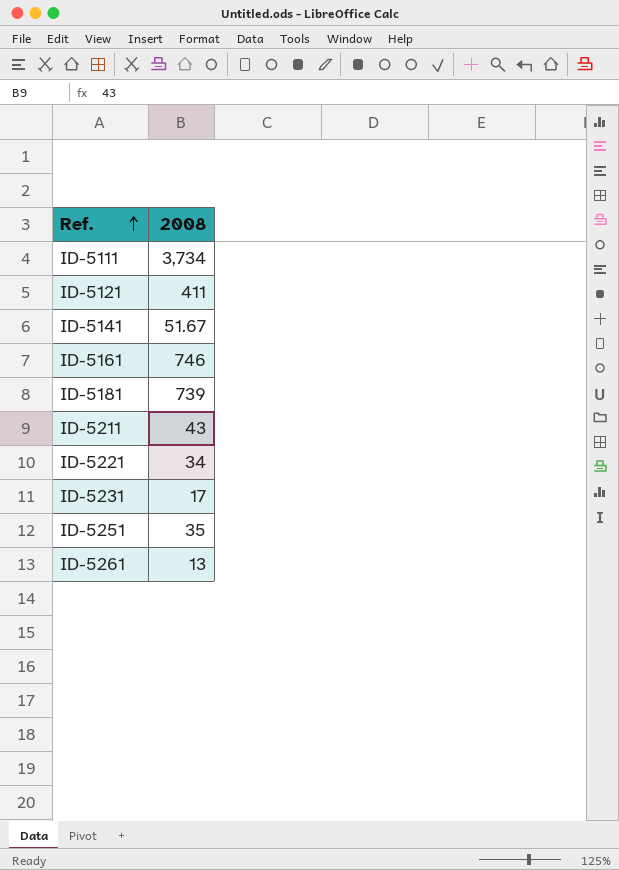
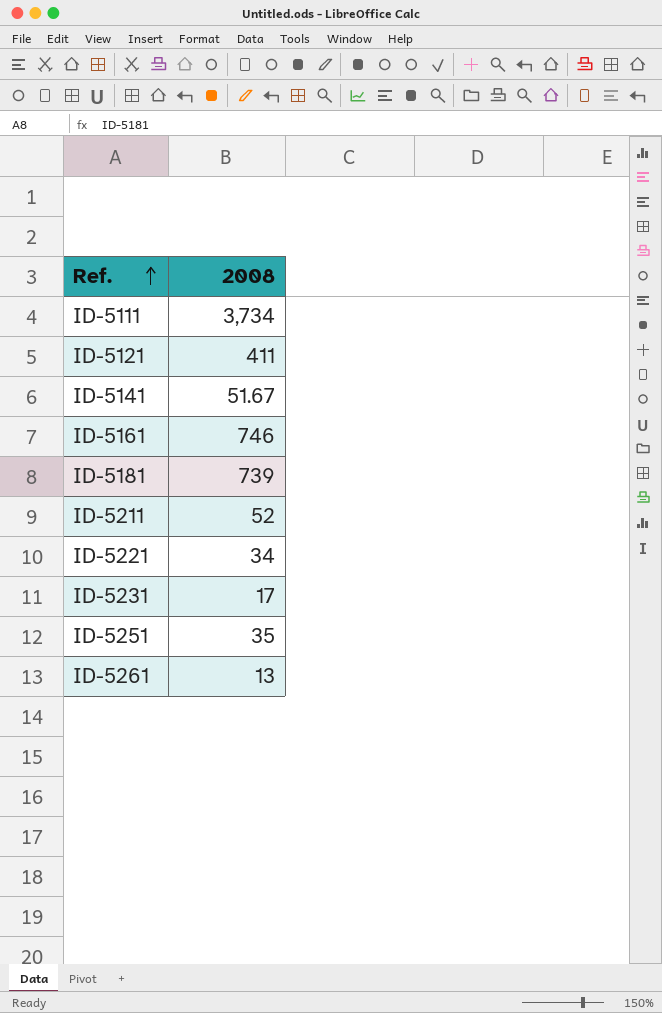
ID-5211 | 2008: 43 -> 52

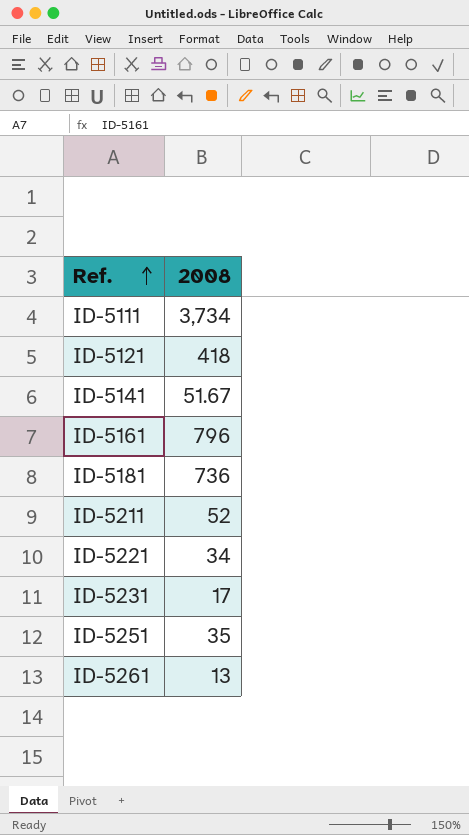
ID-5121 | 2008: 411 -> 418
ID-5161 | 2008: 746 -> 796
ID-5181 | 2008: 739 -> 736

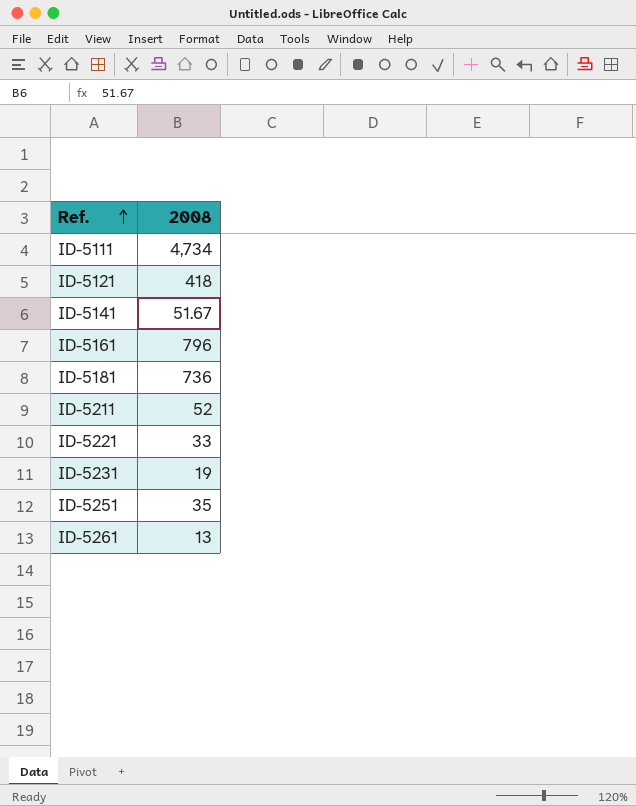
ID-5111 | 2008: 3,734 -> 4,734
ID-5221 | 2008: 34 -> 33
ID-5231 | 2008: 17 -> 19

